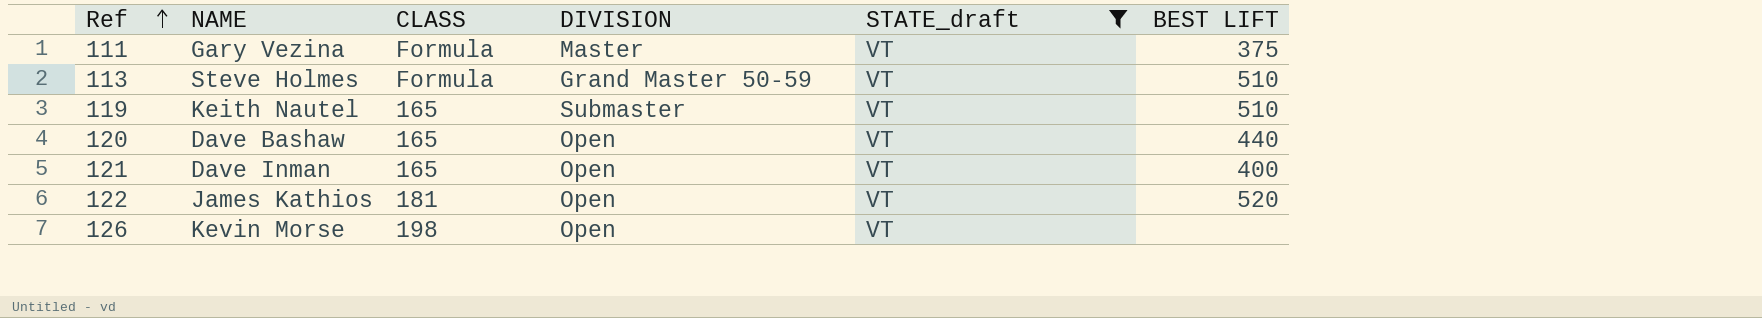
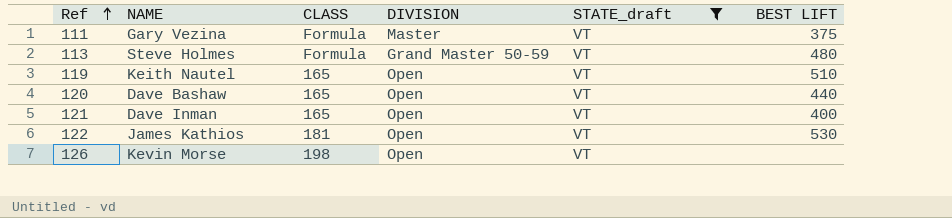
113 | BEST LIFT: 510 -> 480
119 | DIVISION: Submaster -> Open
122 | BEST LIFT: 520 -> 530

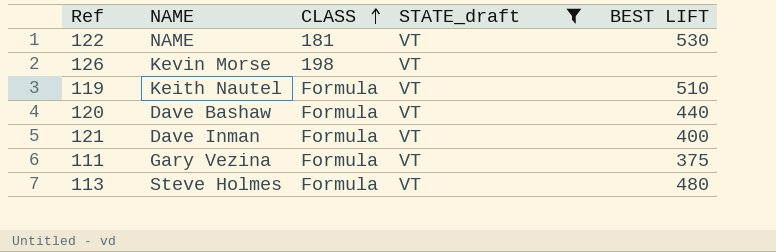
row order: Ref ascending -> CLASS ascending
column DIVISION | position: 4 -> none
122 | NAME: James Kathios -> NAME
119 | CLASS: 165 -> Formula
120 | CLASS: 165 -> Formula
121 | CLASS: 165 -> Formula

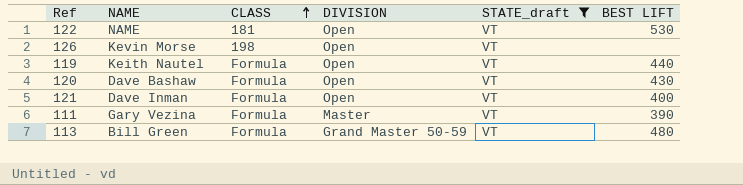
column DIVISION | position: none -> 4
119 | BEST LIFT: 510 -> 440
120 | BEST LIFT: 440 -> 430
111 | BEST LIFT: 375 -> 390
113 | NAME: Steve Holmes -> Bill Green

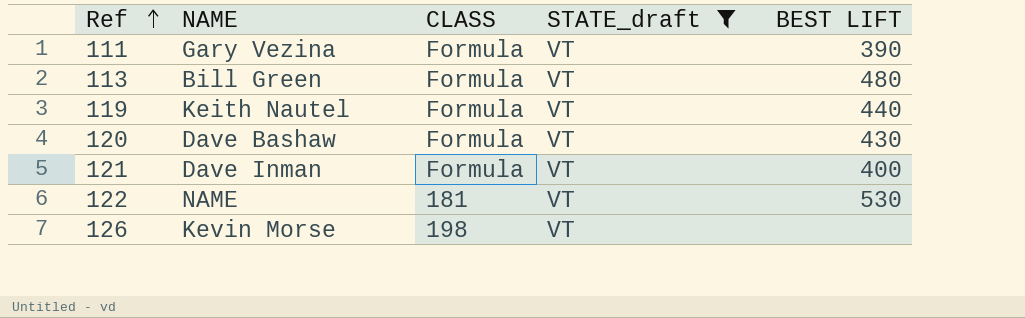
row order: CLASS ascending -> Ref ascending
column DIVISION | position: 4 -> none

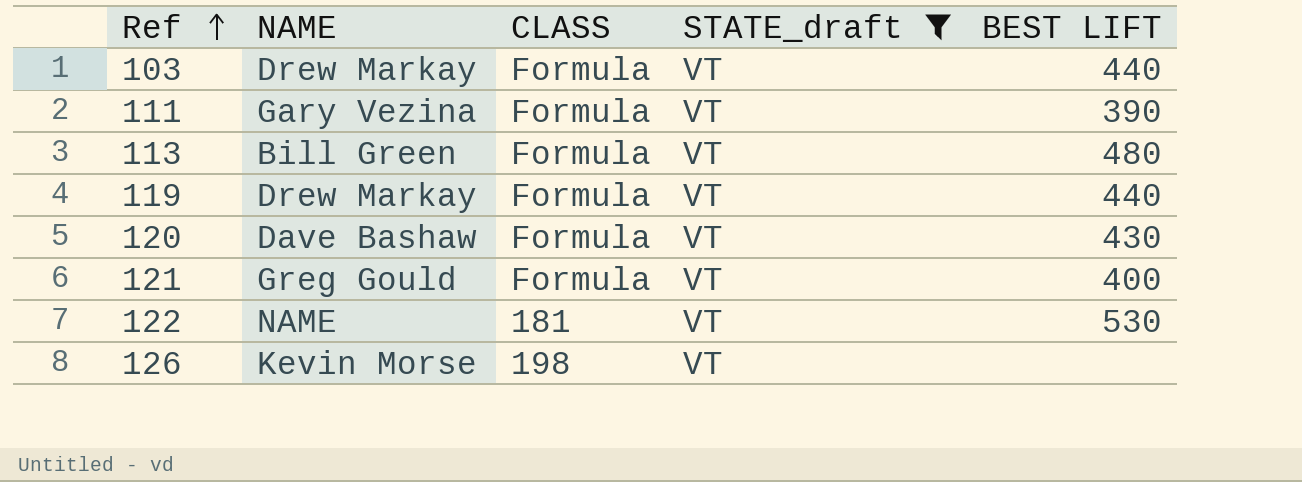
row 103: none -> Drew Markay | Formula | VT | 440
119 | NAME: Keith Nautel -> Drew Markay
121 | NAME: Dave Inman -> Greg Gould

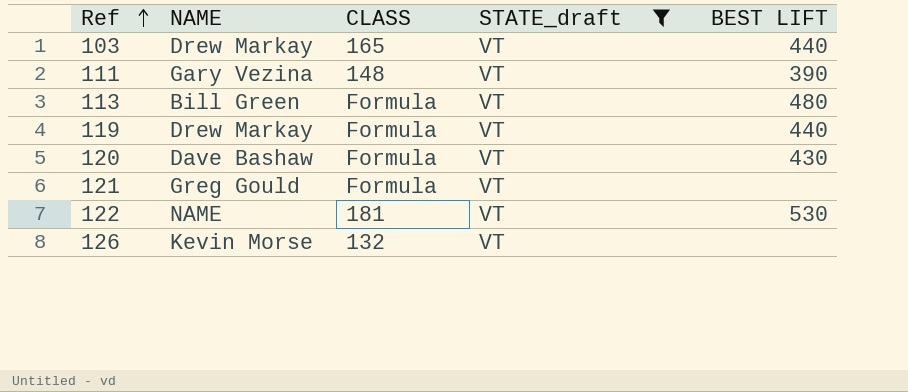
103 | CLASS: Formula -> 165
111 | CLASS: Formula -> 148
121 | BEST LIFT: 400 -> none
126 | CLASS: 198 -> 132

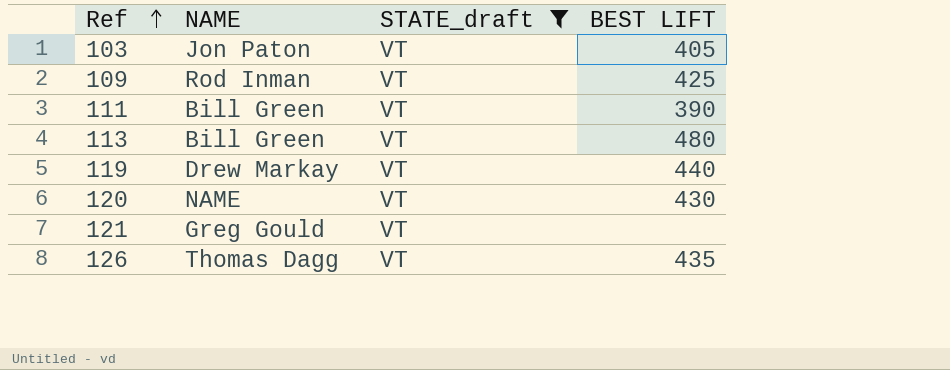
column CLASS | position: 3 -> none
row 122: NAME | 181 | VT | 530 -> none
103 | NAME: Drew Markay -> Jon Paton
103 | BEST LIFT: 440 -> 405
row 109: none -> Rod Inman | VT | 425
111 | NAME: Gary Vezina -> Bill Green
120 | NAME: Dave Bashaw -> NAME
126 | NAME: Kevin Morse -> Thomas Dagg
126 | BEST LIFT: none -> 435

